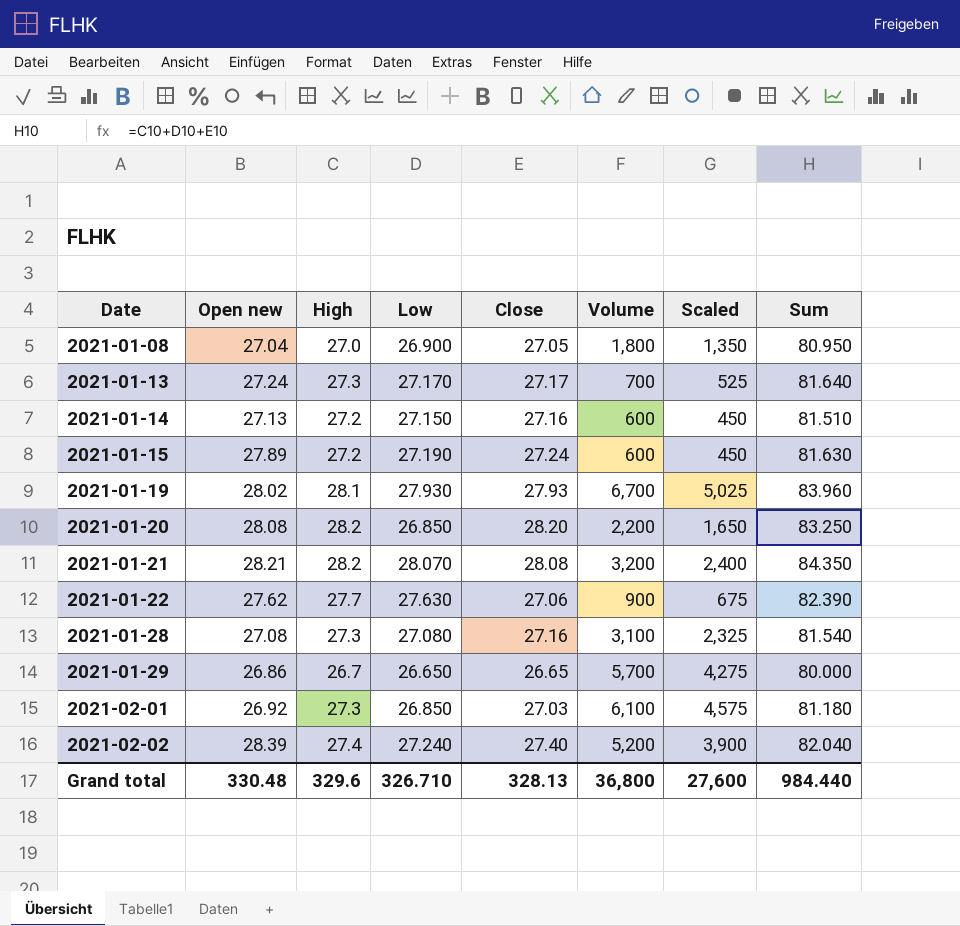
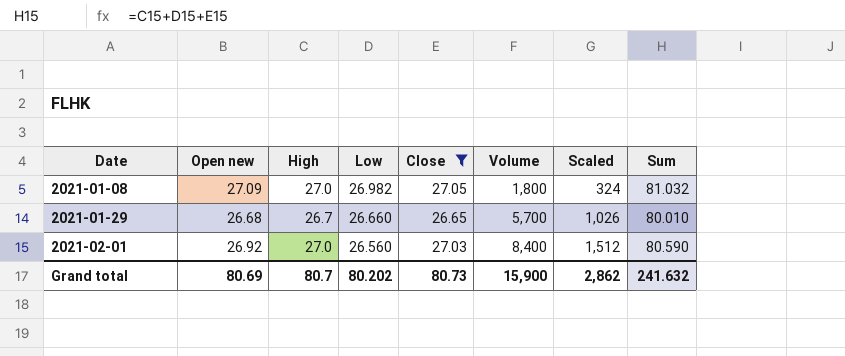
filter: none -> Close <= 27.05
column Scaled | formula: [Volume] * 0.75 -> [Volume] * 0.18
2021-01-08 | Open new: 27.04 -> 27.09
2021-01-08 | Low: 26.900 -> 26.982
2021-01-08 | Sum: 80.950 -> 81.032
2021-01-29 | Open new: 26.86 -> 26.68
2021-01-29 | Low: 26.650 -> 26.660
2021-01-29 | Sum: 80.000 -> 80.010
2021-02-01 | High: 27.3 -> 27.0
2021-02-01 | Low: 26.850 -> 26.560
2021-02-01 | Volume: 6,100 -> 8,400
2021-02-01 | Sum: 81.180 -> 80.590
Grand total | Open new: 330.48 -> 80.69
Grand total | High: 329.6 -> 80.7
Grand total | Low: 326.710 -> 80.202
Grand total | Close: 328.13 -> 80.73
Grand total | Volume: 36,800 -> 15,900
Grand total | Scaled: 27,600 -> 2,862
Grand total | Sum: 984.440 -> 241.632

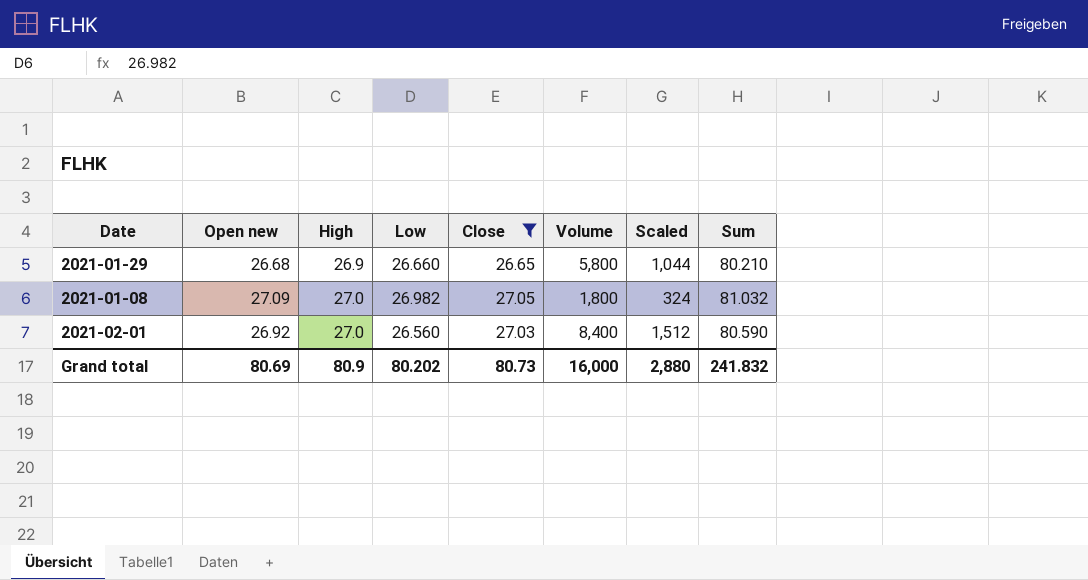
row order: Date ascending -> High ascending
2021-01-29 | High: 26.7 -> 26.9
2021-01-29 | Volume: 5,700 -> 5,800
2021-01-29 | Scaled: 1,026 -> 1,044
2021-01-29 | Sum: 80.010 -> 80.210
Grand total | High: 80.7 -> 80.9
Grand total | Volume: 15,900 -> 16,000
Grand total | Scaled: 2,862 -> 2,880
Grand total | Sum: 241.632 -> 241.832

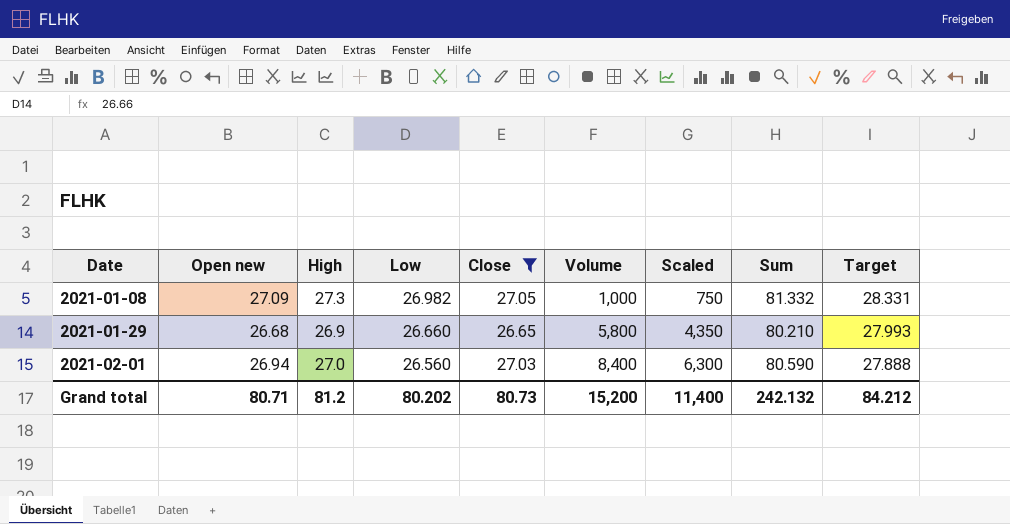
row order: High ascending -> Date ascending
column Scaled | formula: [Volume] * 0.18 -> [Volume] * 0.75
column Target | formula: none -> [Low] * 1.05
2021-01-08 | High: 27.0 -> 27.3
2021-01-08 | Volume: 1,800 -> 1,000
2021-01-08 | Sum: 81.032 -> 81.332
2021-02-01 | Open new: 26.92 -> 26.94
Grand total | Open new: 80.69 -> 80.71
Grand total | High: 80.9 -> 81.2
Grand total | Volume: 16,000 -> 15,200
Grand total | Scaled: 2,880 -> 11,400
Grand total | Sum: 241.832 -> 242.132

